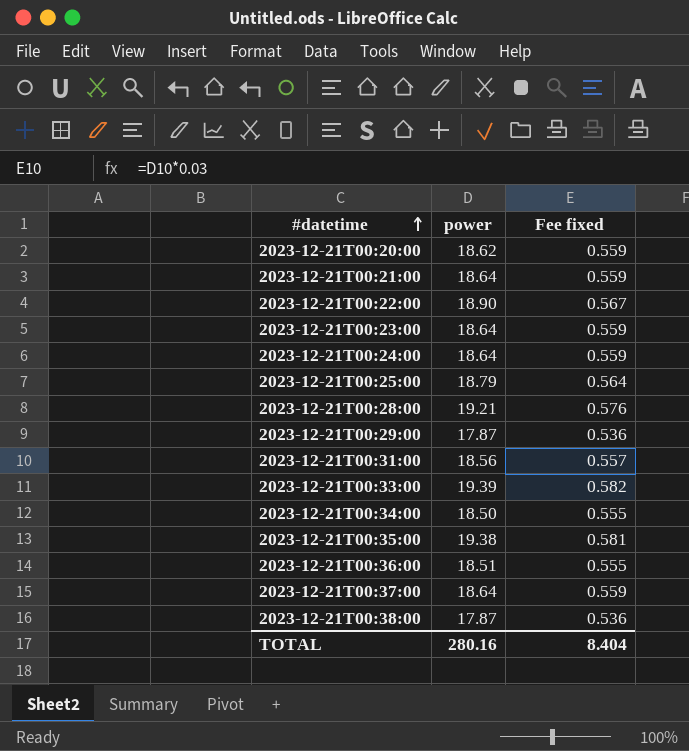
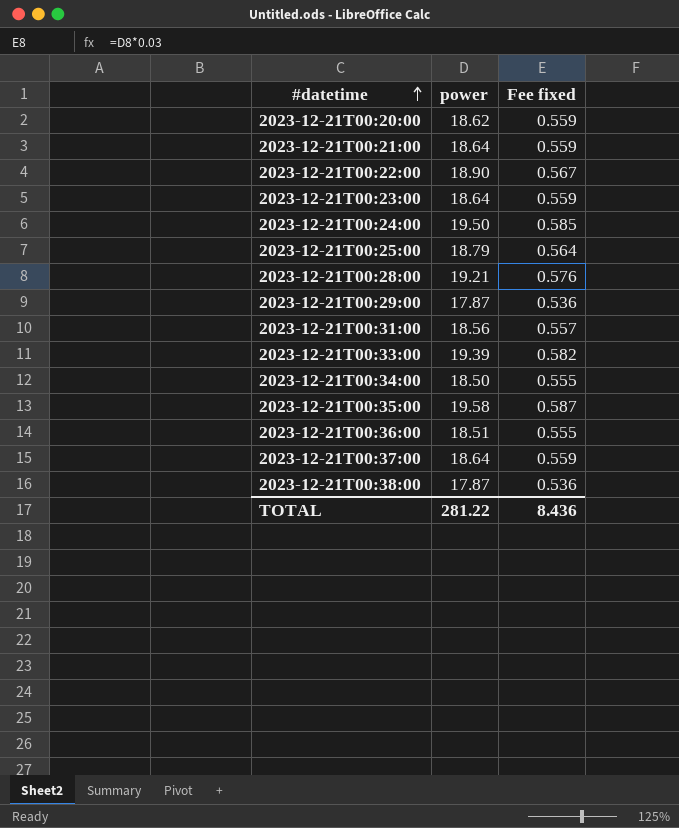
2023-12-21T00:24:00 | power: 18.64 -> 19.50
2023-12-21T00:24:00 | Fee fixed: 0.559 -> 0.585
2023-12-21T00:35:00 | power: 19.38 -> 19.58
2023-12-21T00:35:00 | Fee fixed: 0.581 -> 0.587
TOTAL | power: 280.16 -> 281.22
TOTAL | Fee fixed: 8.404 -> 8.436

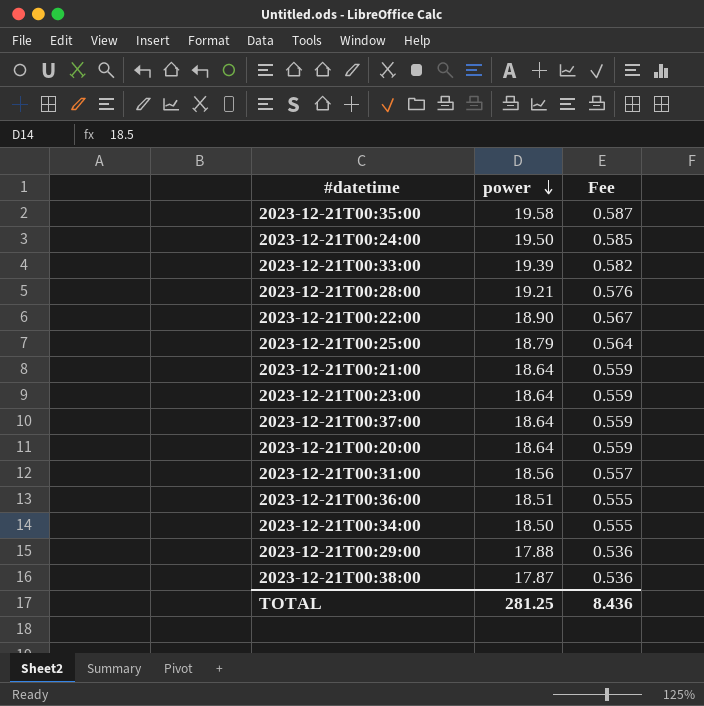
row order: #datetime ascending -> power descending
column name: Fee fixed -> Fee
2023-12-21T00:20:00 | power: 18.62 -> 18.64
2023-12-21T00:29:00 | power: 17.87 -> 17.88
TOTAL | power: 281.22 -> 281.25

